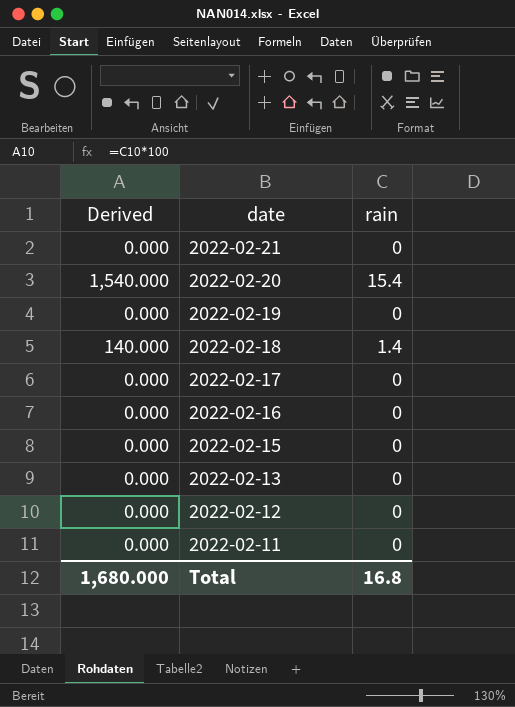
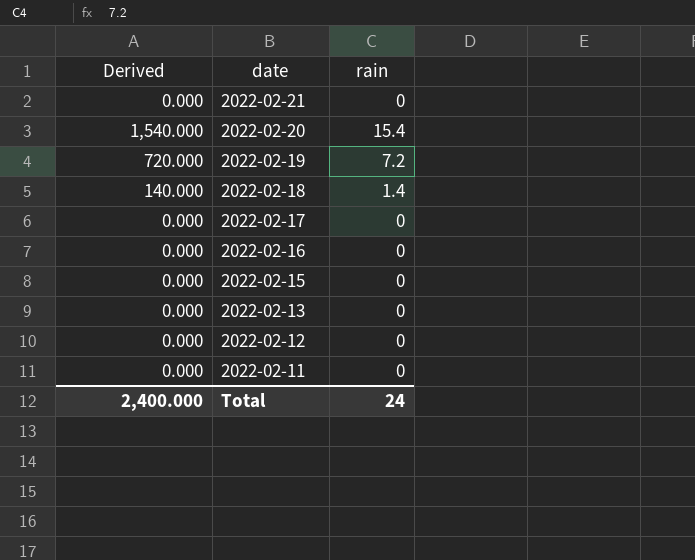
2022-02-19 | Derived: 0.000 -> 720.000
2022-02-19 | rain: 0 -> 7.2
Total | Derived: 1,680.000 -> 2,400.000
Total | rain: 16.8 -> 24

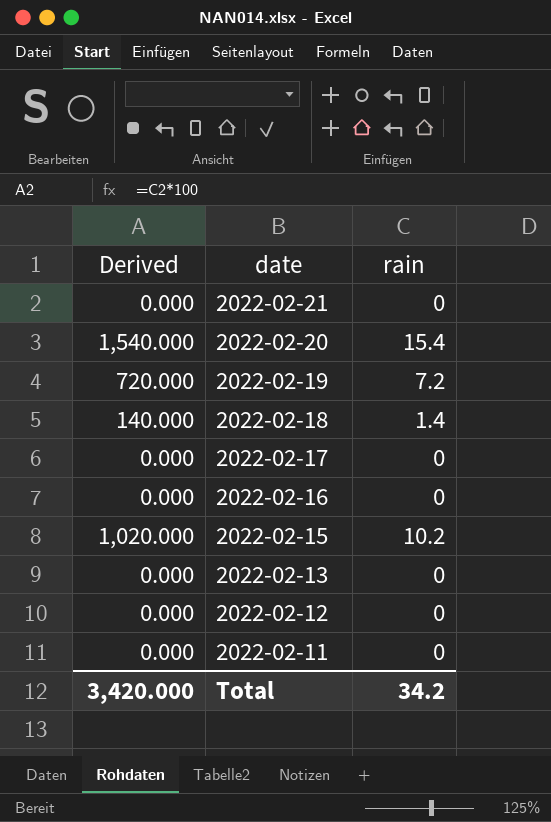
2022-02-15 | Derived: 0.000 -> 1,020.000
2022-02-15 | rain: 0 -> 10.2
Total | Derived: 2,400.000 -> 3,420.000
Total | rain: 24 -> 34.2

